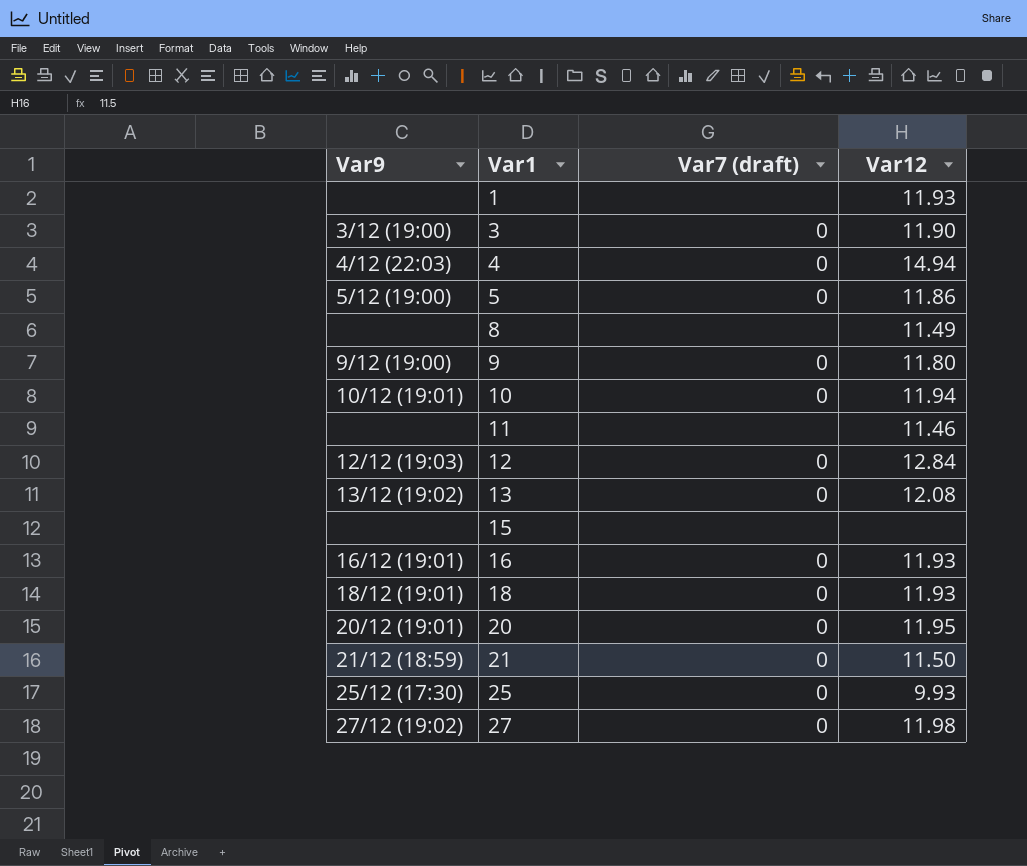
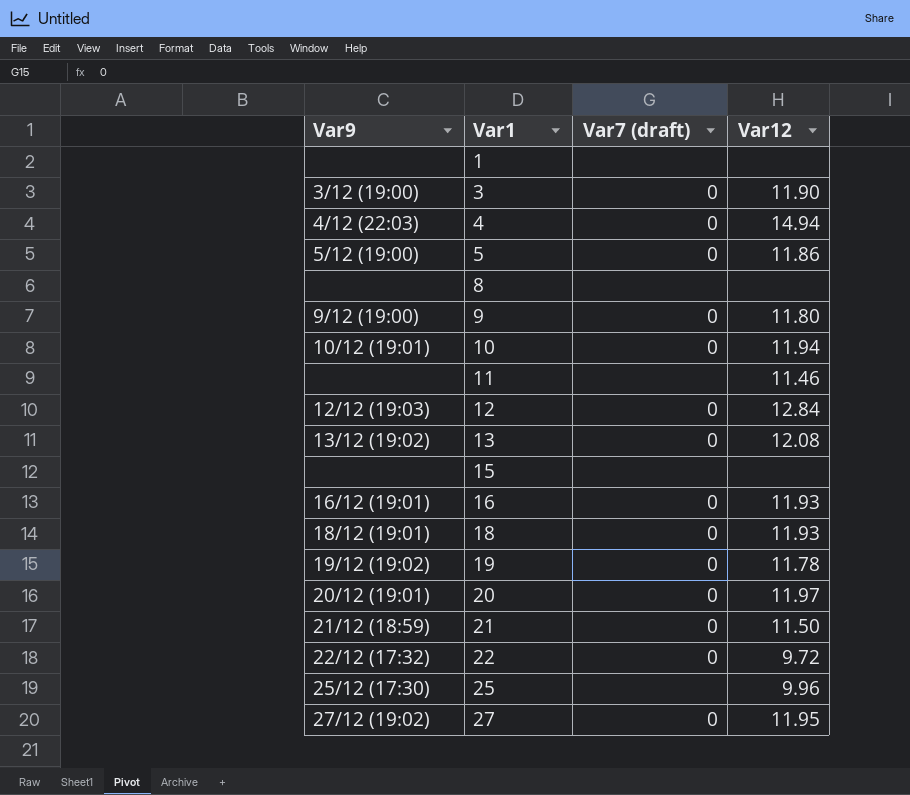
1 | Var12: 11.93 -> none
8 | Var12: 11.49 -> none
row 19: none -> 19/12 (19:02) | 0 | 11.78
20 | Var12: 11.95 -> 11.97
row 22: none -> 22/12 (17:32) | 0 | 9.72
25 | Var7 (draft): 0 -> none
25 | Var12: 9.93 -> 9.96
27 | Var12: 11.98 -> 11.95

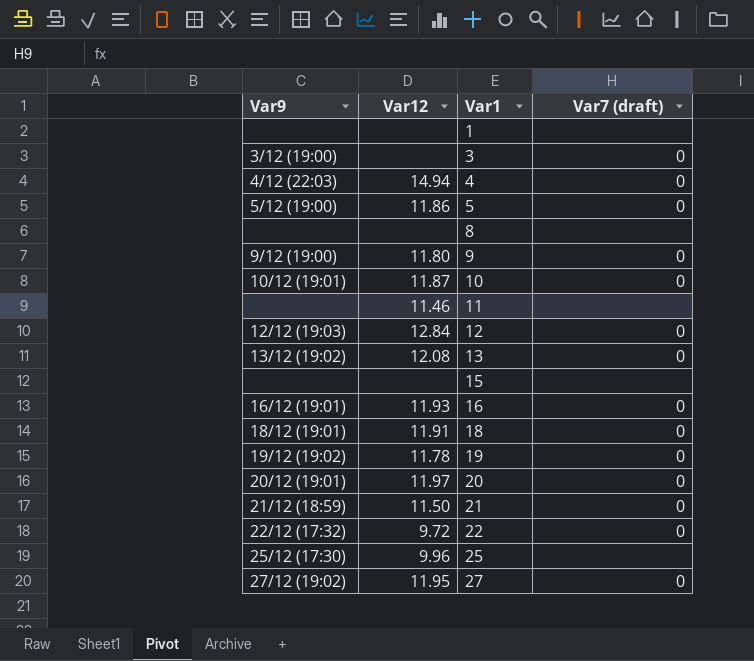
column Var12 | position: 4 -> 2
3 | Var12: 11.90 -> none
10 | Var12: 11.94 -> 11.87
18 | Var12: 11.93 -> 11.91

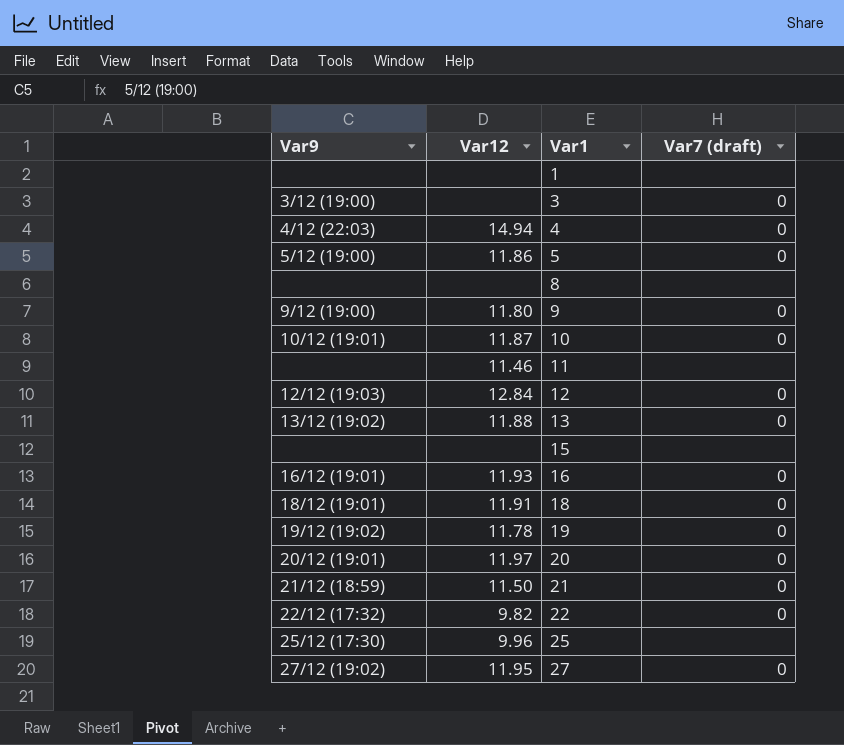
13 | Var12: 12.08 -> 11.88
22 | Var12: 9.72 -> 9.82

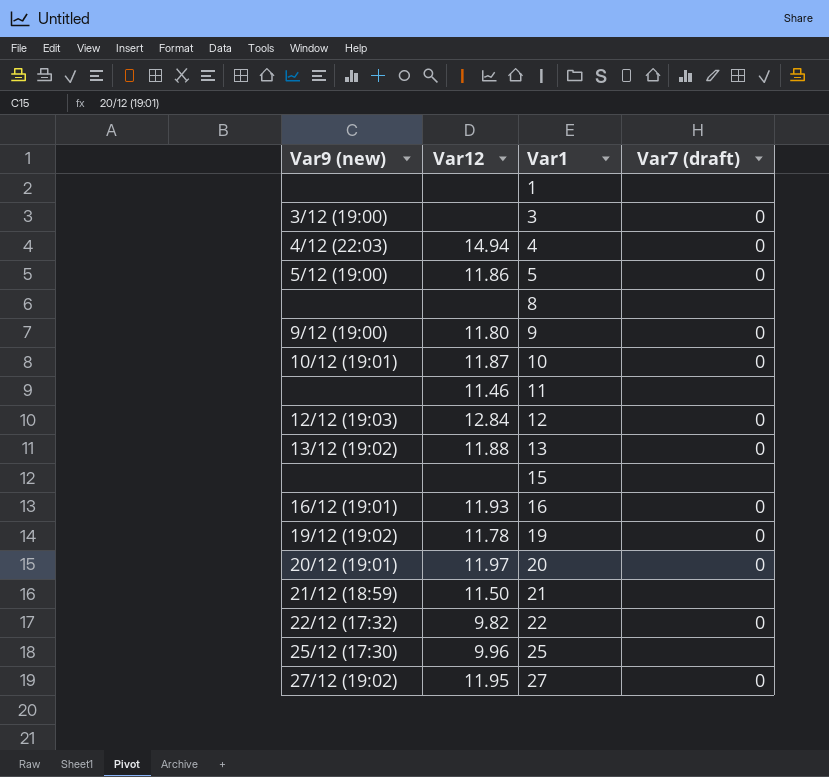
column name: Var9 -> Var9 (new)
row 18: 18/12 (19:01) | 11.91 | 0 -> none
21 | Var7 (draft): 0 -> none

